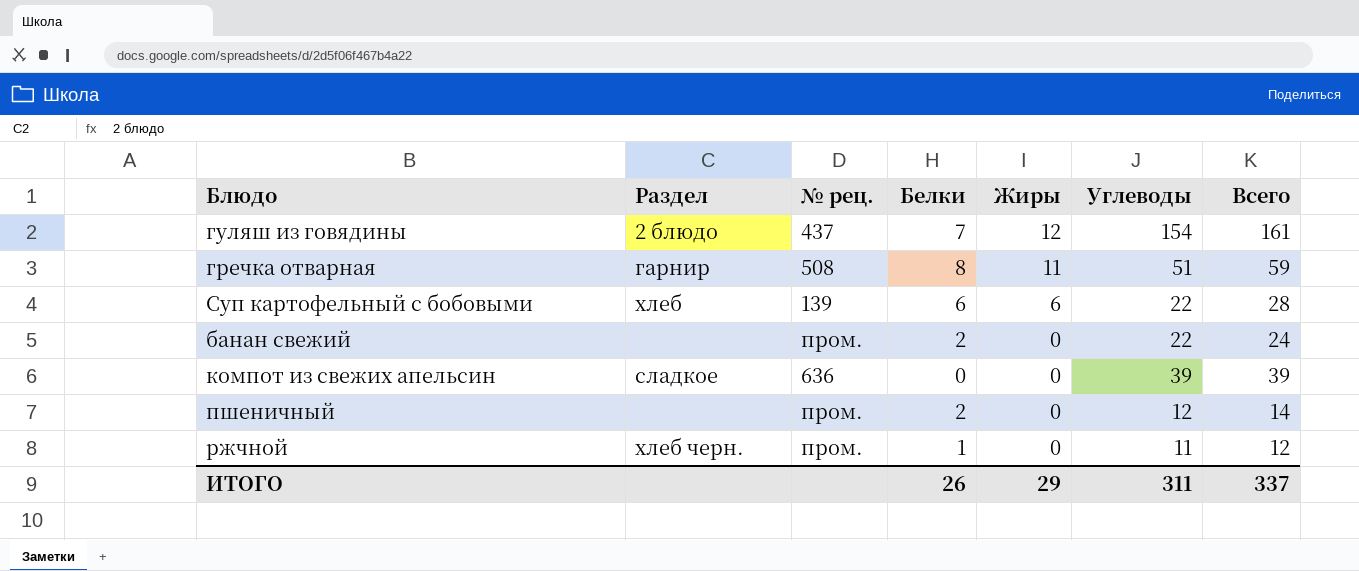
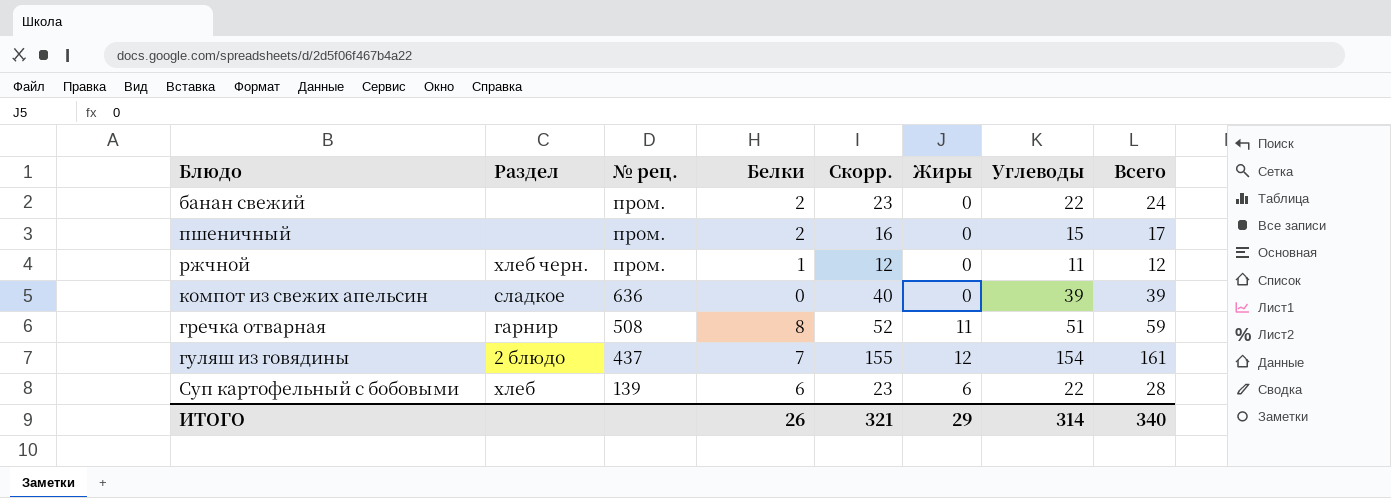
row order: Жиры descending -> № рец. descending
column Скорр. | formula: none -> [Углеводы] + 1
пшеничный | Углеводы: 12 -> 15
пшеничный | Всего: 14 -> 17
ИТОГО | Углеводы: 311 -> 314
ИТОГО | Всего: 337 -> 340

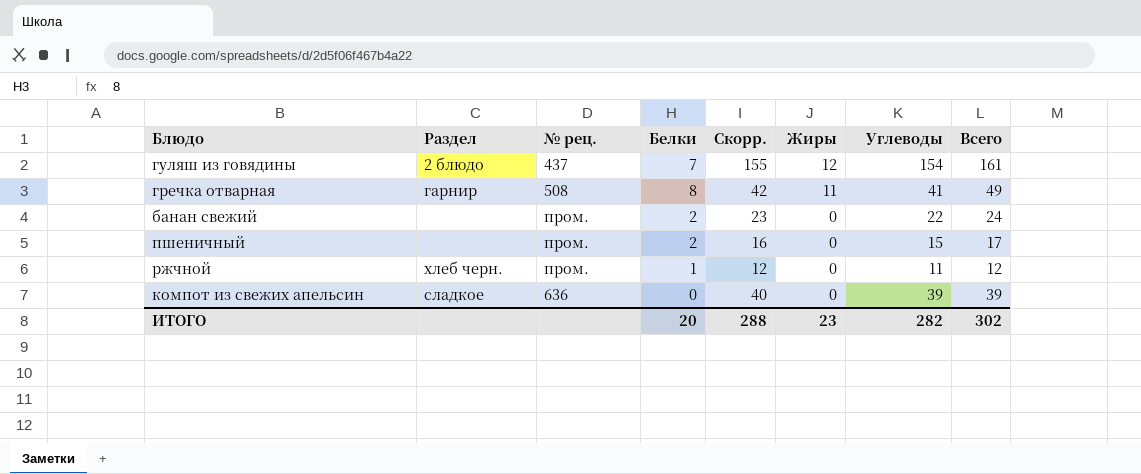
row order: № рец. descending -> Жиры descending
row Суп картофельный с бобовыми: хлеб | 139 | 6 | 23 | 6 | 22 | 28 -> none
гречка отварная | Скорр.: 52 -> 42
гречка отварная | Углеводы: 51 -> 41
гречка отварная | Всего: 59 -> 49
ИТОГО | Белки: 26 -> 20
ИТОГО | Скорр.: 321 -> 288
ИТОГО | Жиры: 29 -> 23
ИТОГО | Углеводы: 314 -> 282
ИТОГО | Всего: 340 -> 302

